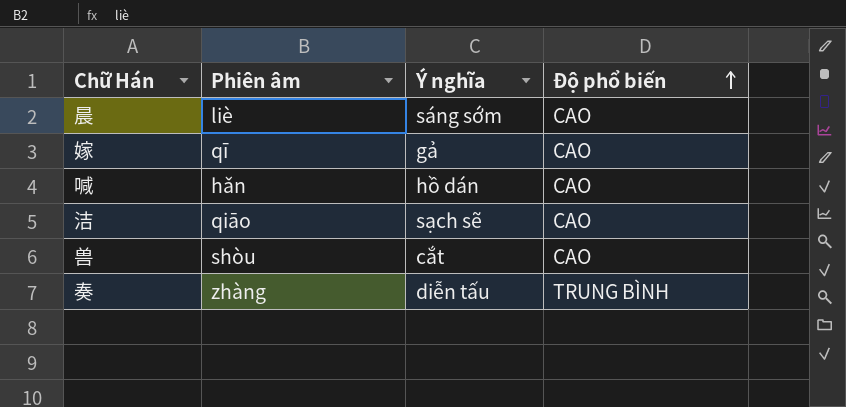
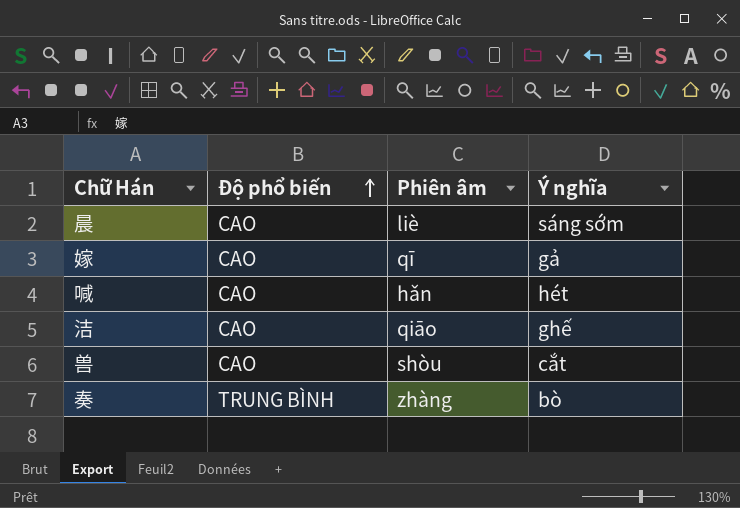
column Độ phổ biến | position: 4 -> 2
喊 | Ý nghĩa: hồ dán -> hét
洁 | Ý nghĩa: sạch sẽ -> ghế
奏 | Ý nghĩa: diễn tấu -> bò

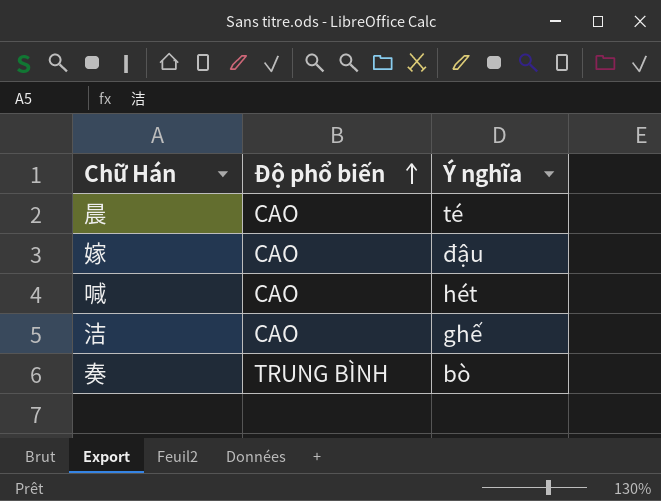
column Phiên âm | position: 3 -> none
row 兽: CAO | shòu | cắt -> none
晨 | Ý nghĩa: sáng sớm -> té
嫁 | Ý nghĩa: gả -> đậu

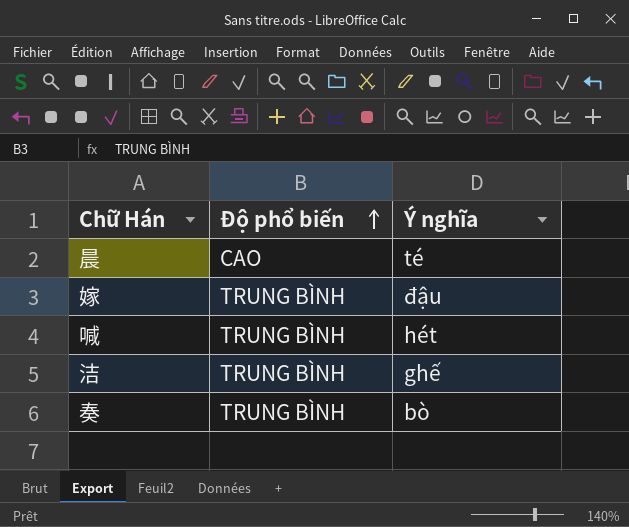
嫁 | Độ phổ biến: CAO -> TRUNG BÌNH
喊 | Độ phổ biến: CAO -> TRUNG BÌNH
洁 | Độ phổ biến: CAO -> TRUNG BÌNH

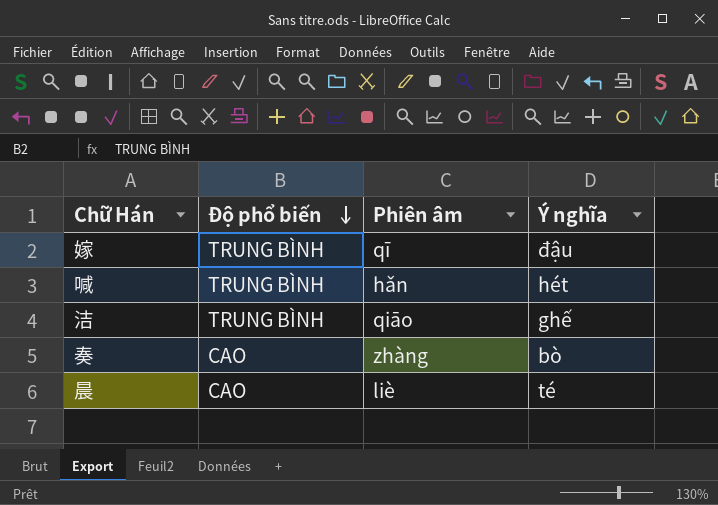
row order: Độ phổ biến ascending -> Độ phổ biến descending
column Phiên âm | position: none -> 3
奏 | Độ phổ biến: TRUNG BÌNH -> CAO

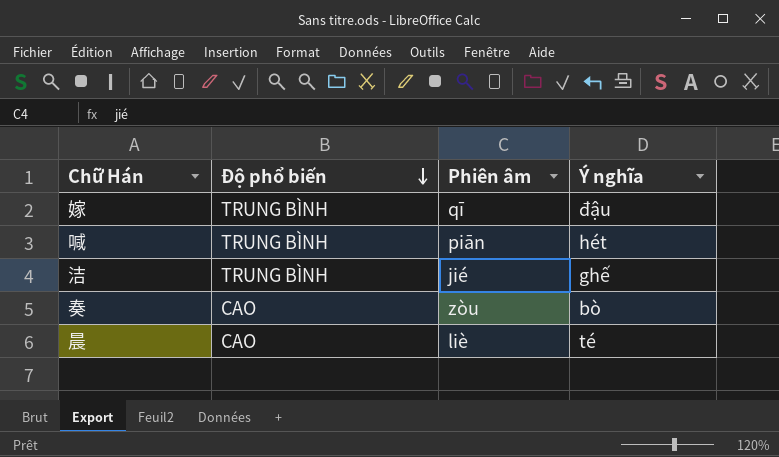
喊 | Phiên âm: hǎn -> piān
洁 | Phiên âm: qiāo -> jié
奏 | Phiên âm: zhàng -> zòu

